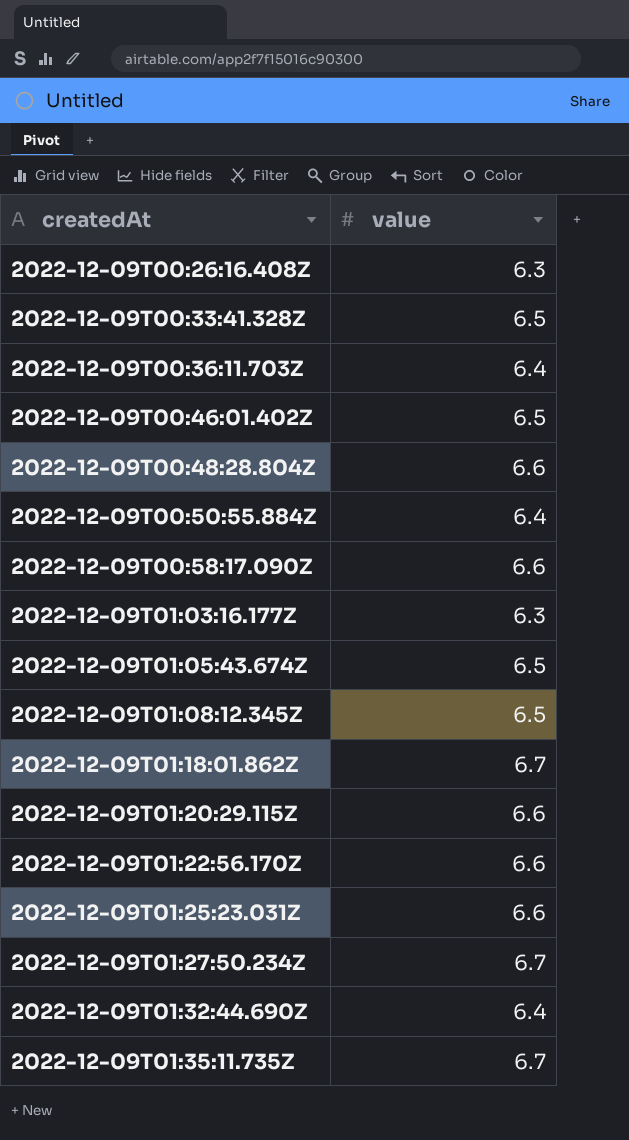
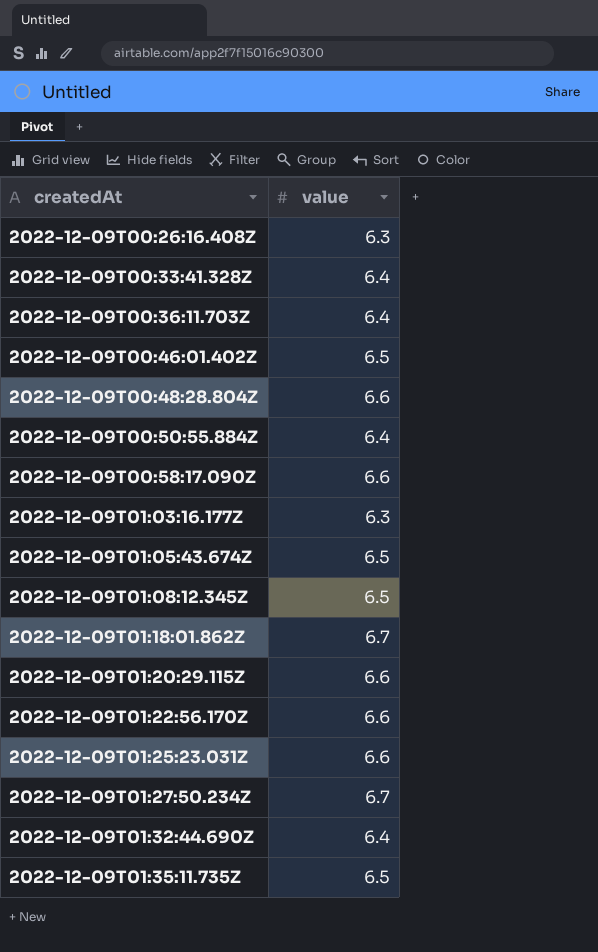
2022-12-09T00:33:41.328Z | value: 6.5 -> 6.4
2022-12-09T01:35:11.735Z | value: 6.7 -> 6.5

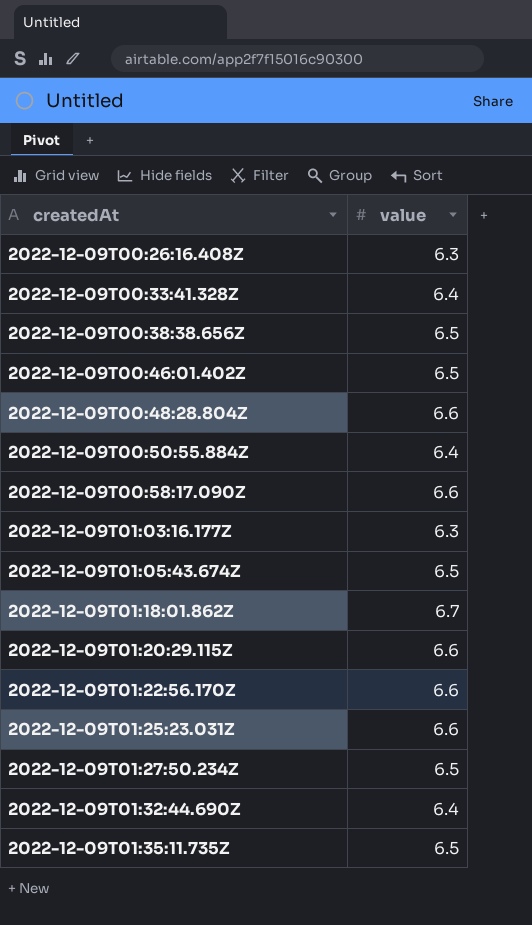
row 2022-12-09T00:36:11.703Z: 6.4 -> none
row 2022-12-09T01:08:12.345Z: 6.5 -> none
row 2022-12-09T00:38:38.656Z: none -> 6.5
2022-12-09T01:27:50.234Z | value: 6.7 -> 6.5

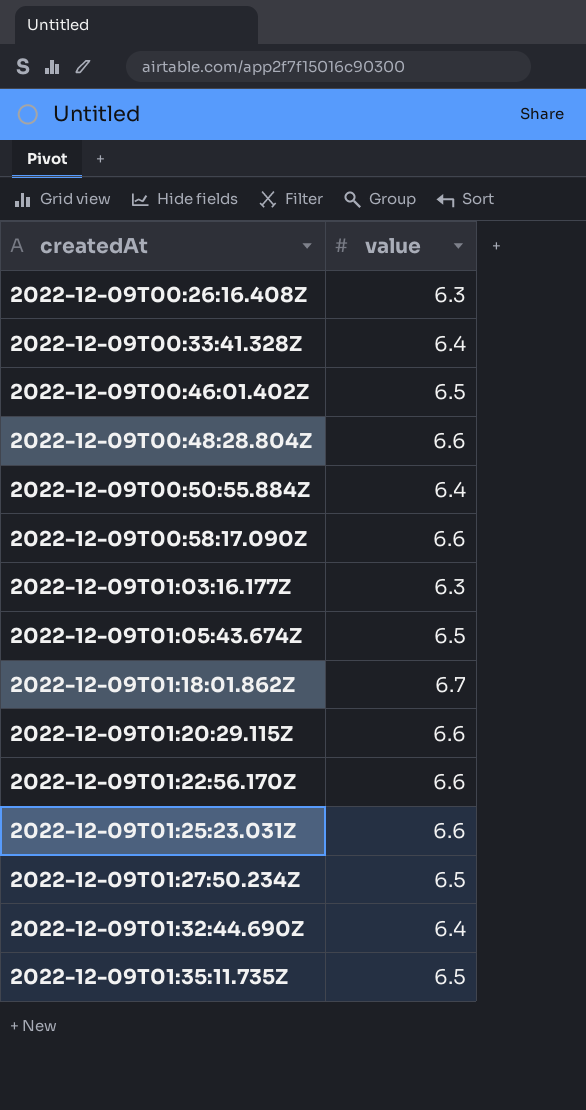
row 2022-12-09T00:38:38.656Z: 6.5 -> none

